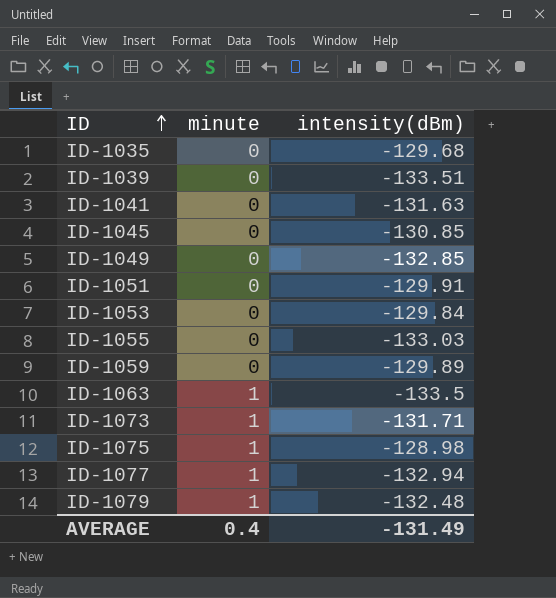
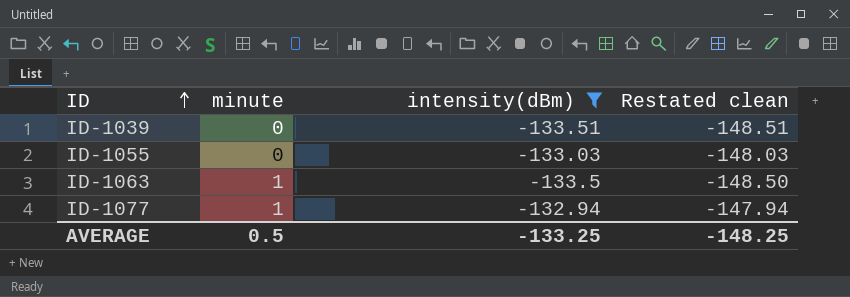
filter: none -> intensity(dBm) <= -132.94
column Restated clean | formula: none -> [intensity(dBm)] - 15
AVERAGE | minute: 0.4 -> 0.5
AVERAGE | intensity(dBm): -131.49 -> -133.25

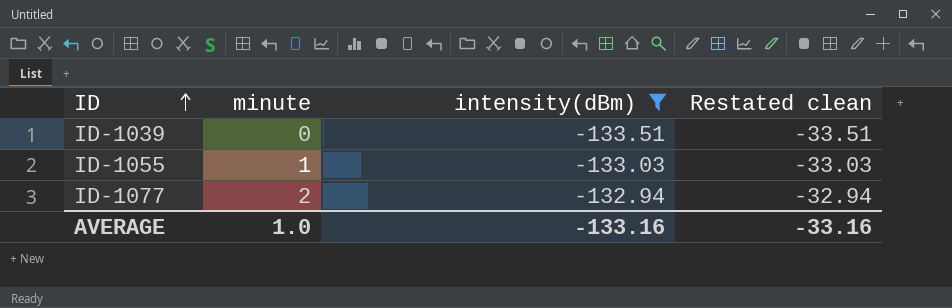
column Restated clean | formula: [intensity(dBm)] - 15 -> [intensity(dBm)] + 100
row ID-1063: 1 | -133.5 | -148.50 -> none
ID-1055 | minute: 0 -> 1
ID-1077 | minute: 1 -> 2
AVERAGE | minute: 0.5 -> 1.0
AVERAGE | intensity(dBm): -133.25 -> -133.16
AVERAGE | Restated clean: -148.25 -> -33.16

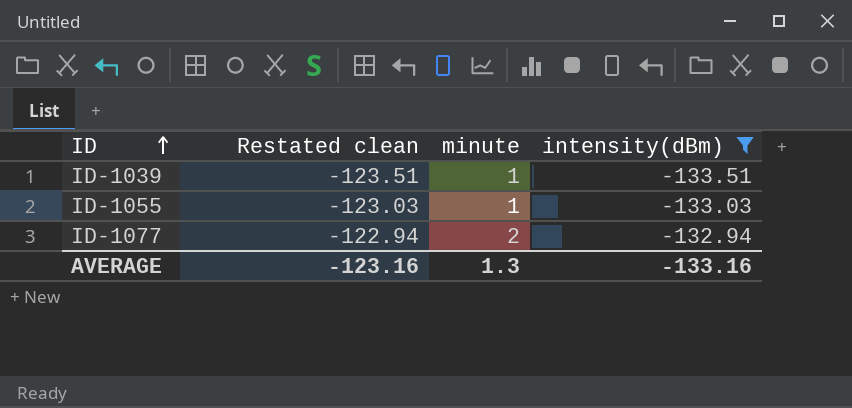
column Restated clean | formula: [intensity(dBm)] + 100 -> [intensity(dBm)] + 10
column Restated clean | position: 4 -> 2
ID-1039 | minute: 0 -> 1
AVERAGE | Restated clean: -33.16 -> -123.16
AVERAGE | minute: 1.0 -> 1.3

